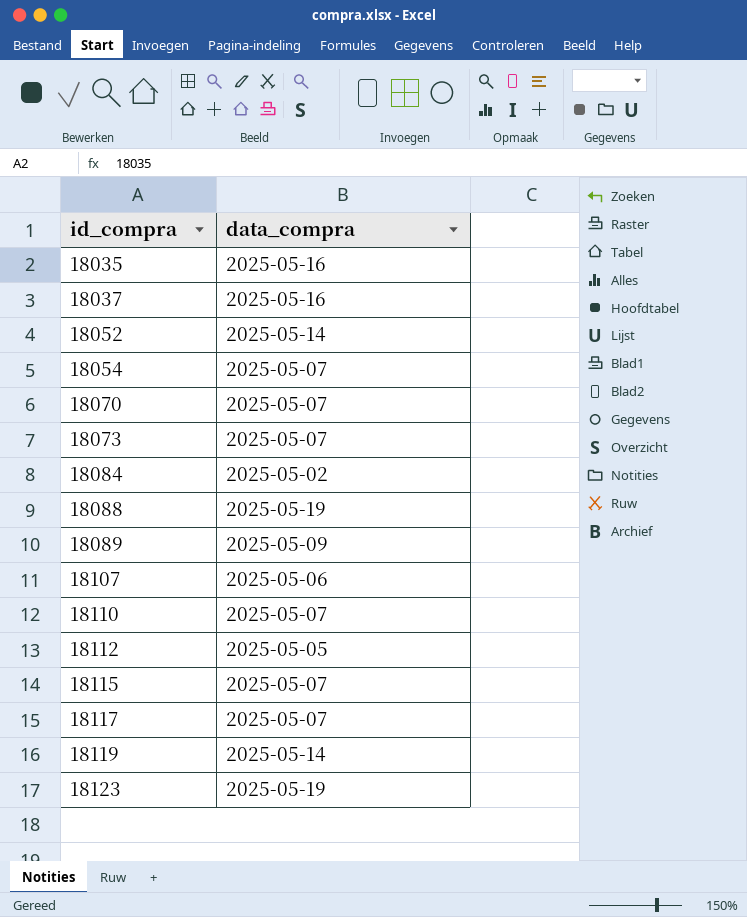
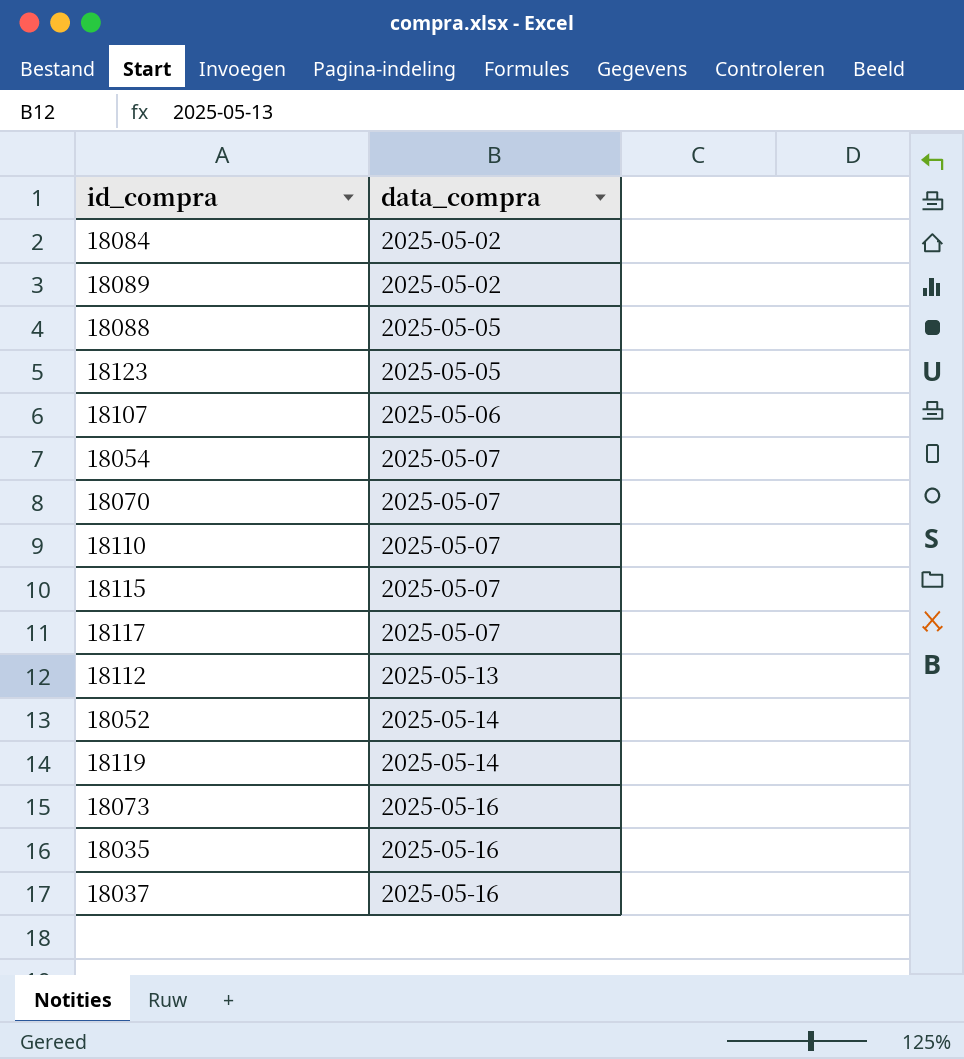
row order: id_compra ascending -> data_compra ascending
18089 | data_compra: 2025-05-09 -> 2025-05-02
18088 | data_compra: 2025-05-19 -> 2025-05-05
18123 | data_compra: 2025-05-19 -> 2025-05-05
18112 | data_compra: 2025-05-05 -> 2025-05-13
18073 | data_compra: 2025-05-07 -> 2025-05-16

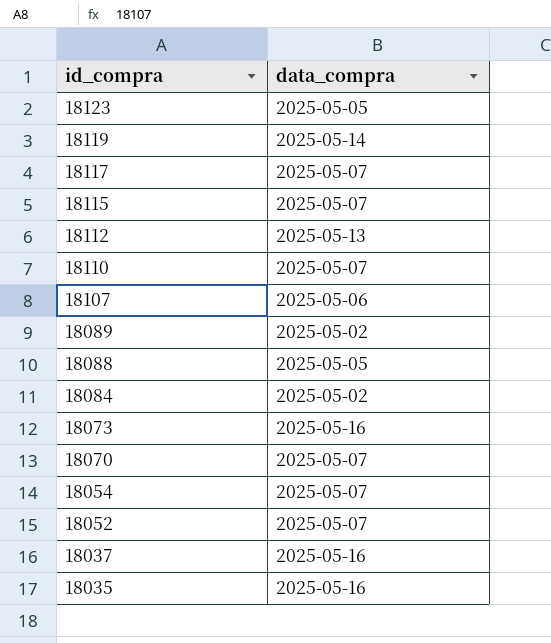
row order: data_compra ascending -> id_compra descending
18052 | data_compra: 2025-05-14 -> 2025-05-07

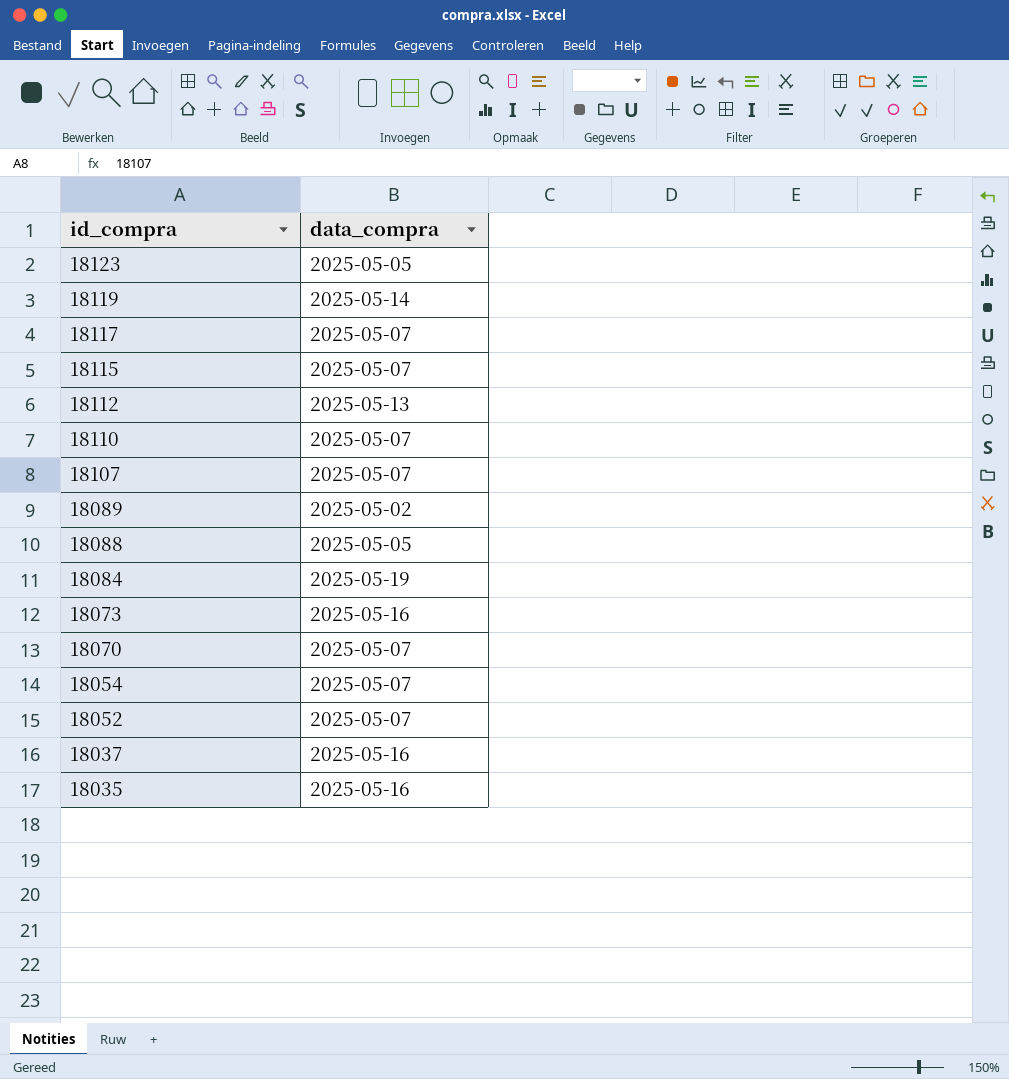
18107 | data_compra: 2025-05-06 -> 2025-05-07
18084 | data_compra: 2025-05-02 -> 2025-05-19

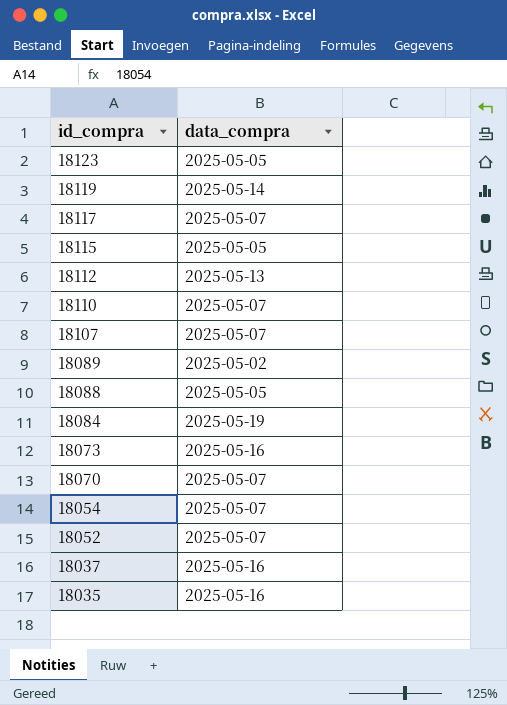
18115 | data_compra: 2025-05-07 -> 2025-05-05

